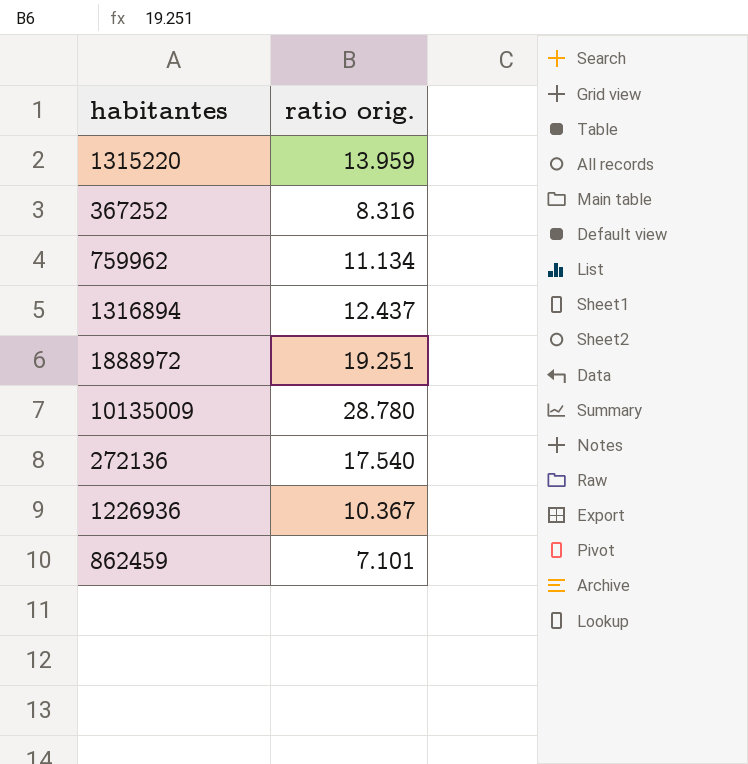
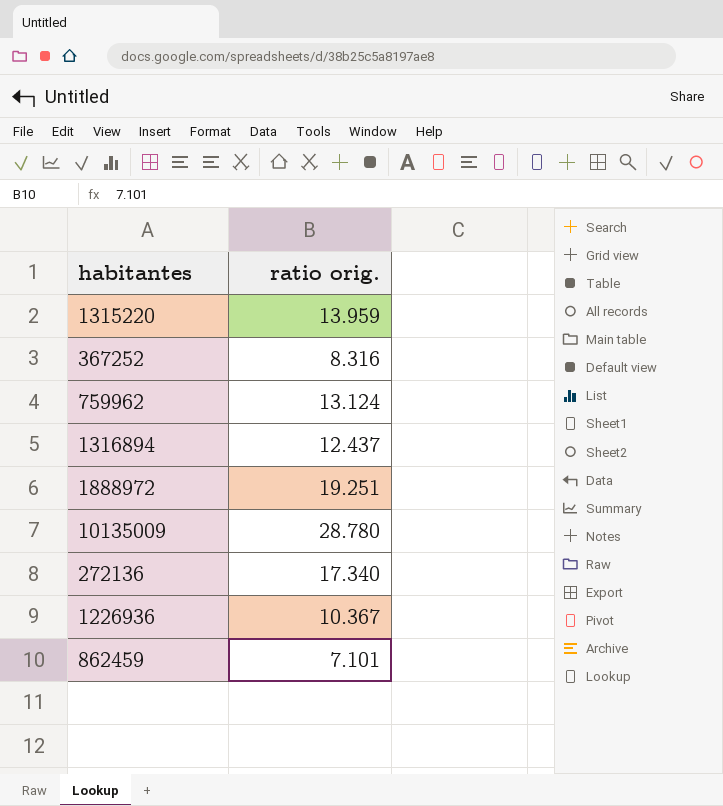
759962 | ratio orig.: 11.134 -> 13.124
272136 | ratio orig.: 17.540 -> 17.340

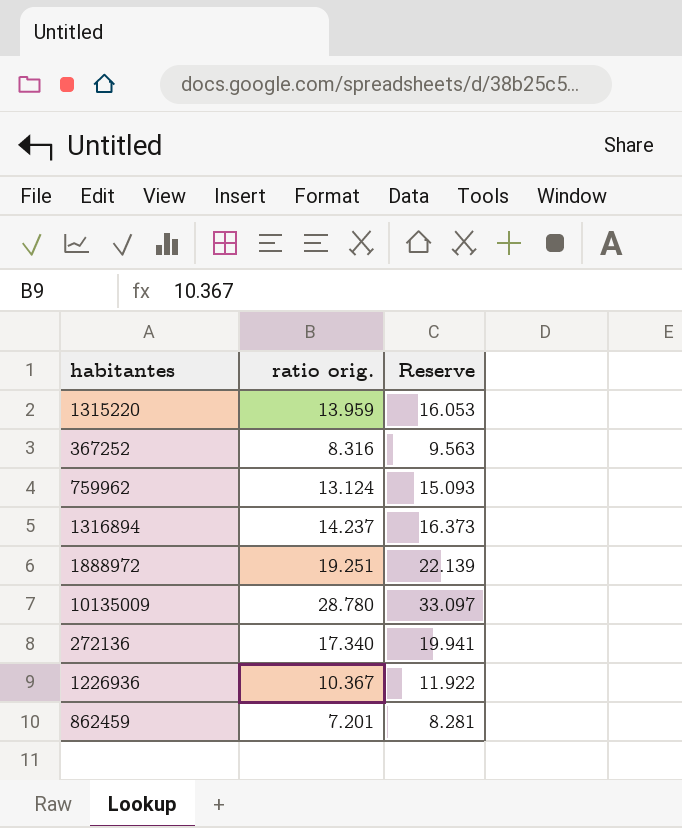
column Reserve | formula: none -> [ratio orig.] * 1.15
1316894 | ratio orig.: 12.437 -> 14.237
862459 | ratio orig.: 7.101 -> 7.201

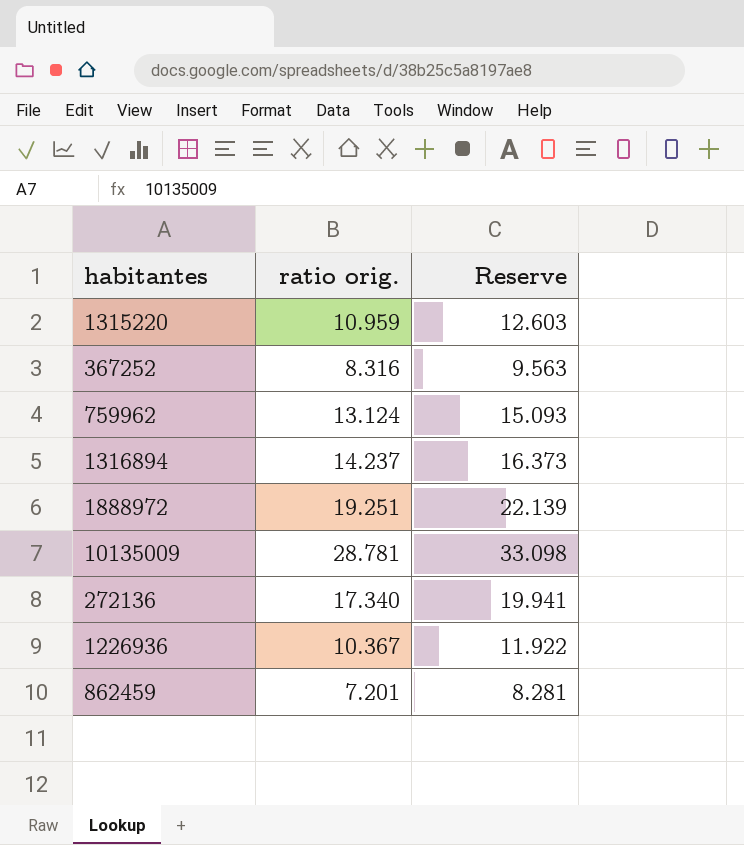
1315220 | ratio orig.: 13.959 -> 10.959
1315220 | Reserve: 16.053 -> 12.603
10135009 | ratio orig.: 28.780 -> 28.781
10135009 | Reserve: 33.097 -> 33.098

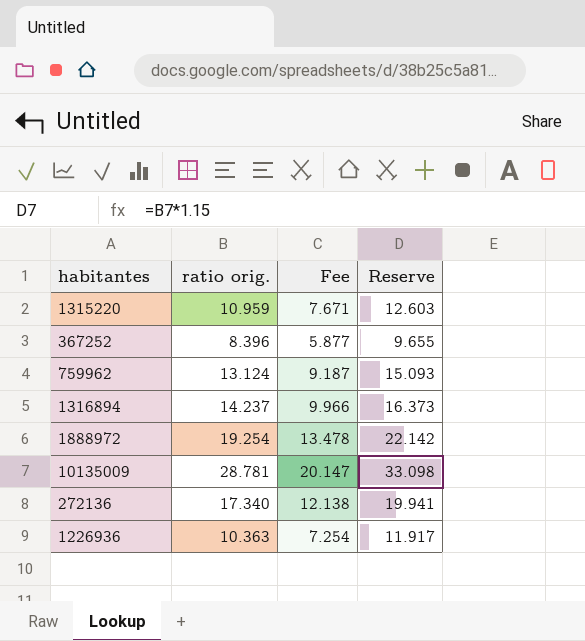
column Fee | formula: none -> [ratio orig.] * 0.7
row 862459: 7.201 | 8.281 -> none
367252 | ratio orig.: 8.316 -> 8.396
367252 | Reserve: 9.563 -> 9.655
1888972 | ratio orig.: 19.251 -> 19.254
1888972 | Reserve: 22.139 -> 22.142
1226936 | ratio orig.: 10.367 -> 10.363
1226936 | Reserve: 11.922 -> 11.917

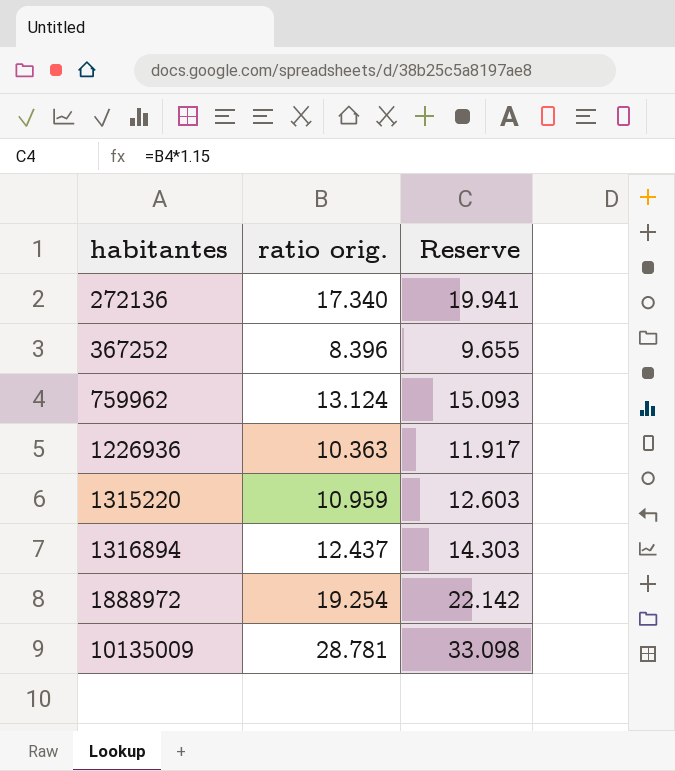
row order: none -> habitantes ascending
column Fee | formula: [ratio orig.] * 0.7 -> none
1316894 | ratio orig.: 14.237 -> 12.437
1316894 | Reserve: 16.373 -> 14.303

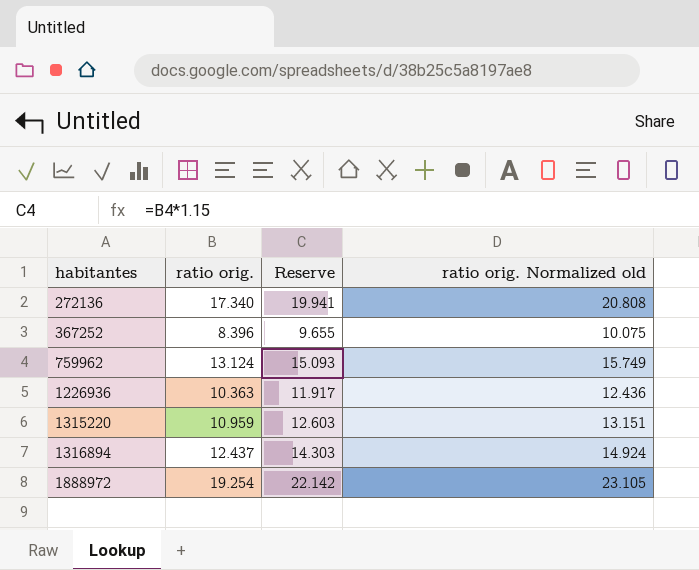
column ratio orig. Normalized old | formula: none -> [ratio orig.] * 1.2
row 10135009: 28.781 | 33.098 -> none

